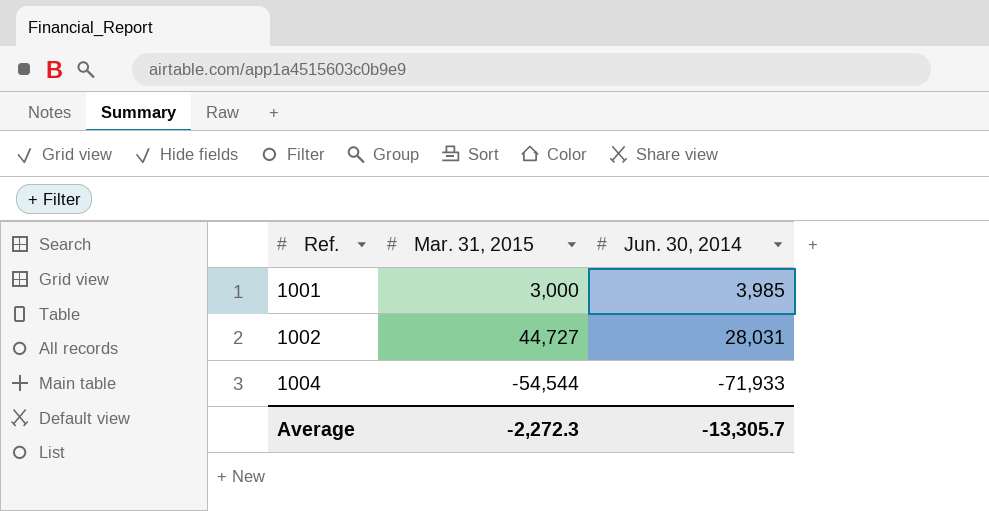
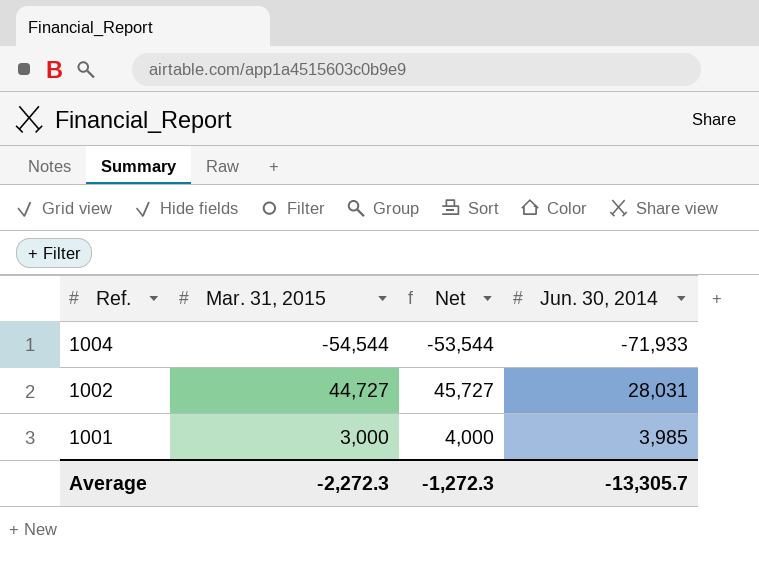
row order: Ref. ascending -> Ref. descending
column Net | formula: none -> [Mar. 31, 2015] + 1000

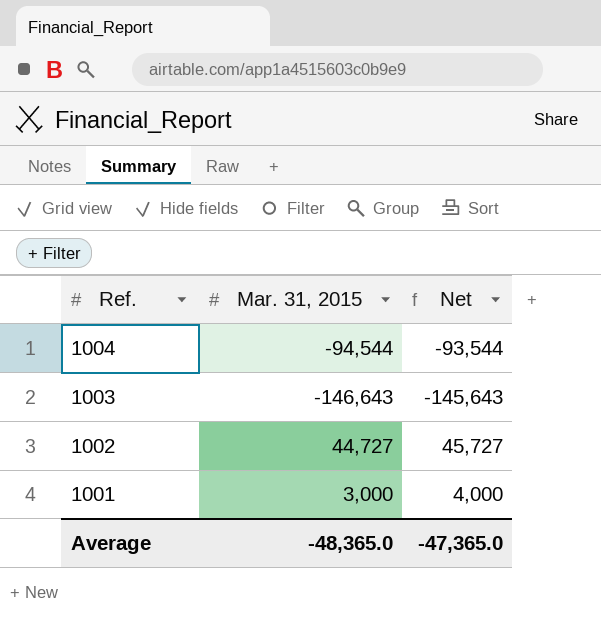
column Jun. 30, 2014 | position: 4 -> none
1004 | Mar. 31, 2015: -54,544 -> -94,544
1004 | Net: -53,544 -> -93,544
row 1003: none -> -146,643 | -145,643
Average | Mar. 31, 2015: -2,272.3 -> -48,365.0
Average | Net: -1,272.3 -> -47,365.0

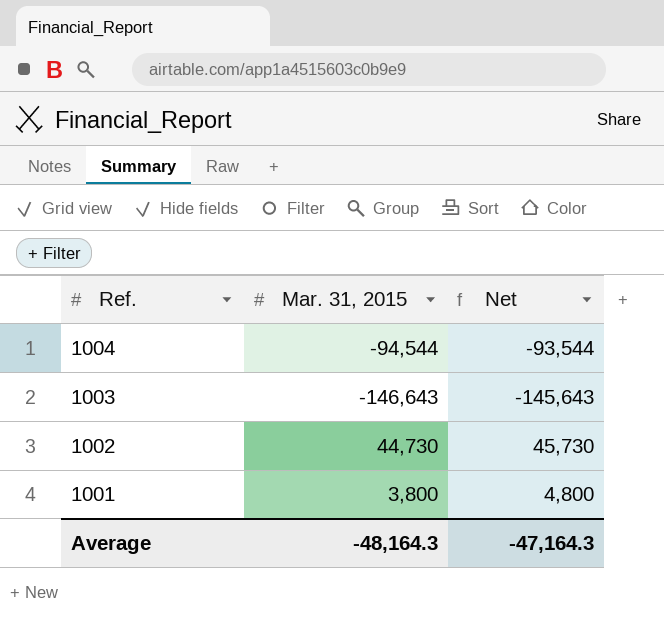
1002 | Mar. 31, 2015: 44,727 -> 44,730
1002 | Net: 45,727 -> 45,730
1001 | Mar. 31, 2015: 3,000 -> 3,800
1001 | Net: 4,000 -> 4,800
Average | Mar. 31, 2015: -48,365.0 -> -48,164.3
Average | Net: -47,365.0 -> -47,164.3

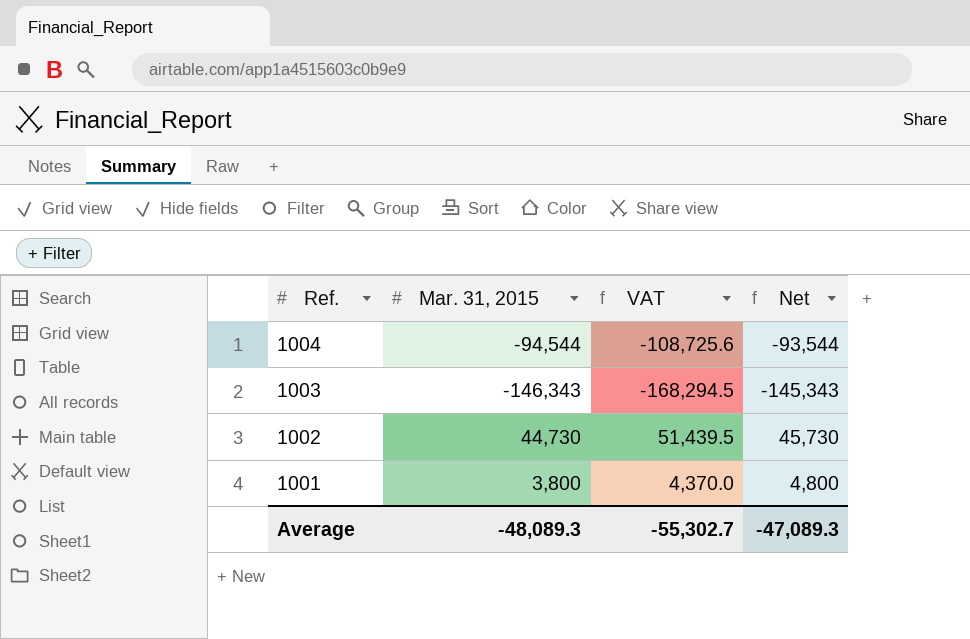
column VAT | formula: none -> [Mar. 31, 2015] * 1.15
1003 | Mar. 31, 2015: -146,643 -> -146,343
1003 | Net: -145,643 -> -145,343
Average | Mar. 31, 2015: -48,164.3 -> -48,089.3
Average | Net: -47,164.3 -> -47,089.3

